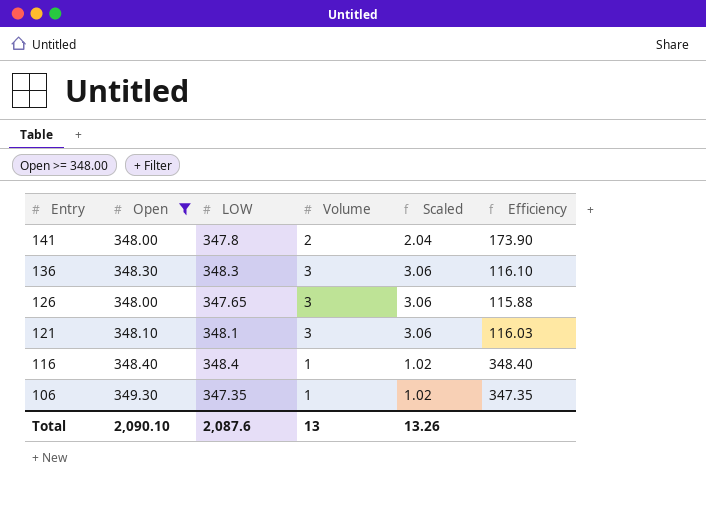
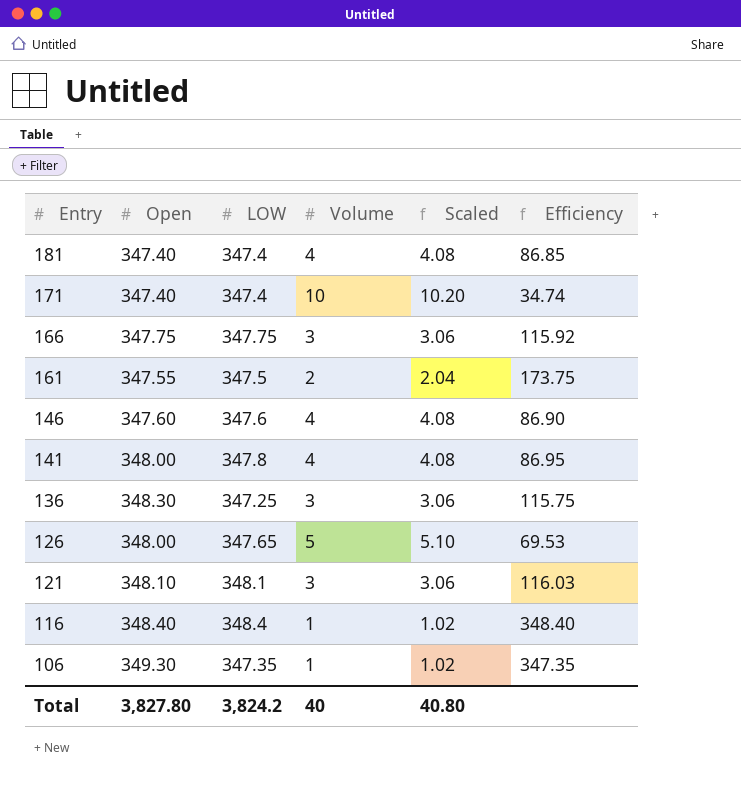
filter: Open >= 348.00 -> none
141 | Volume: 2 -> 4
141 | Scaled: 2.04 -> 4.08
141 | Efficiency: 173.90 -> 86.95
136 | LOW: 348.3 -> 347.25
136 | Efficiency: 116.10 -> 115.75
126 | Volume: 3 -> 5
126 | Scaled: 3.06 -> 5.10
126 | Efficiency: 115.88 -> 69.53
Total | Open: 2,090.10 -> 3,827.80
Total | LOW: 2,087.6 -> 3,824.2
Total | Volume: 13 -> 40
Total | Scaled: 13.26 -> 40.80

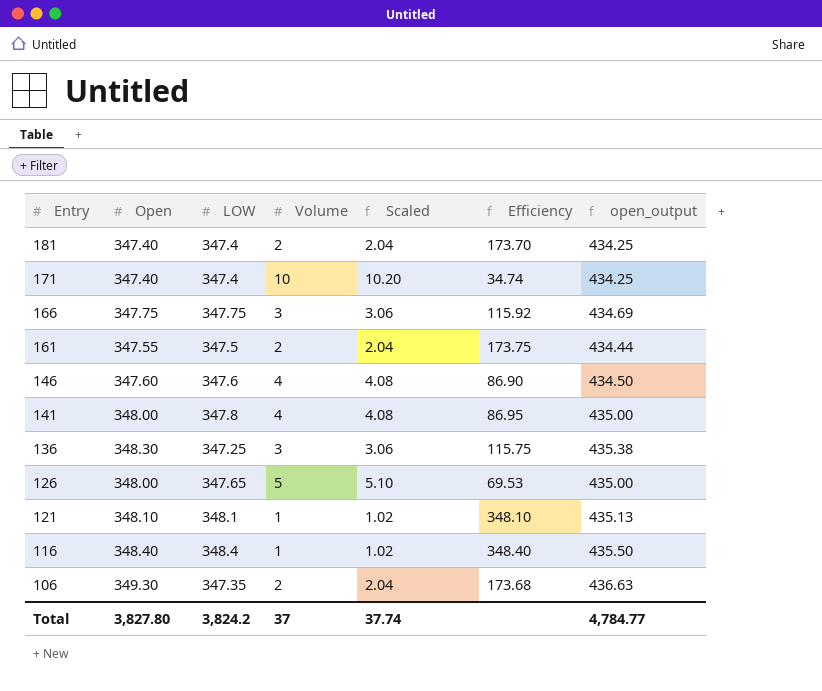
column open_output | formula: none -> [Open] * 1.25
181 | Volume: 4 -> 2
181 | Scaled: 4.08 -> 2.04
181 | Efficiency: 86.85 -> 173.70
121 | Volume: 3 -> 1
121 | Scaled: 3.06 -> 1.02
121 | Efficiency: 116.03 -> 348.10
106 | Volume: 1 -> 2
106 | Scaled: 1.02 -> 2.04
106 | Efficiency: 347.35 -> 173.68
Total | Volume: 40 -> 37
Total | Scaled: 40.80 -> 37.74

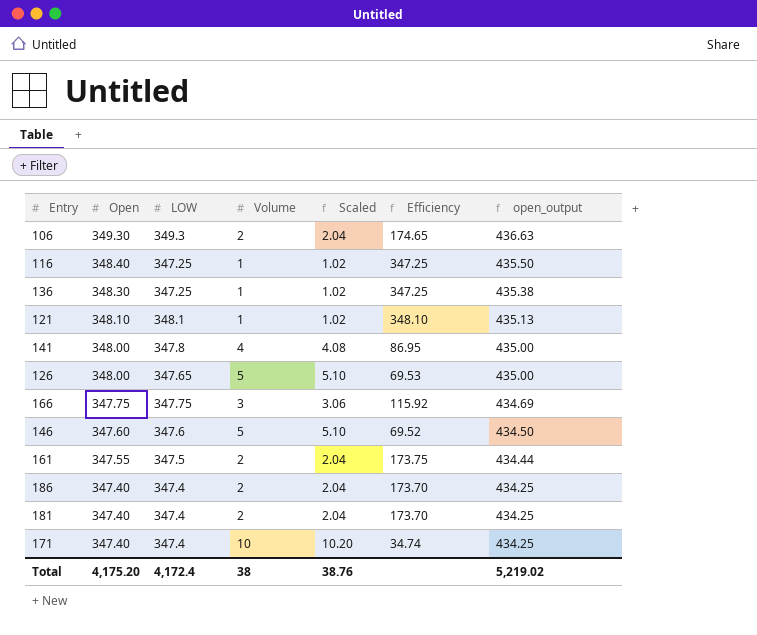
row order: Entry descending -> Open descending
106 | LOW: 347.35 -> 349.3
106 | Efficiency: 173.68 -> 174.65
116 | LOW: 348.4 -> 347.25
116 | Efficiency: 348.40 -> 347.25
136 | Volume: 3 -> 1
136 | Scaled: 3.06 -> 1.02
136 | Efficiency: 115.75 -> 347.25
146 | Volume: 4 -> 5
146 | Scaled: 4.08 -> 5.10
146 | Efficiency: 86.90 -> 69.52
row 186: none -> 347.40 | 347.4 | 2 | 2.04 | 173.70 | 434.25
Total | Open: 3,827.80 -> 4,175.20
Total | LOW: 3,824.2 -> 4,172.4
Total | Volume: 37 -> 38
Total | Scaled: 37.74 -> 38.76
Total | open_output: 4,784.77 -> 5,219.02

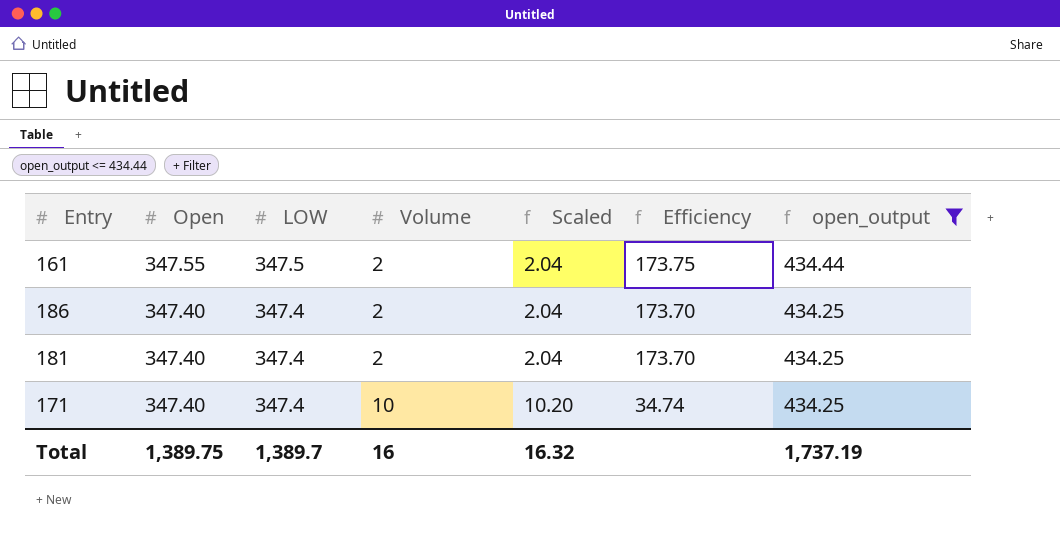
filter: none -> open_output <= 434.44
Total | Open: 4,175.20 -> 1,389.75
Total | LOW: 4,172.4 -> 1,389.7
Total | Volume: 38 -> 16
Total | Scaled: 38.76 -> 16.32
Total | open_output: 5,219.02 -> 1,737.19

